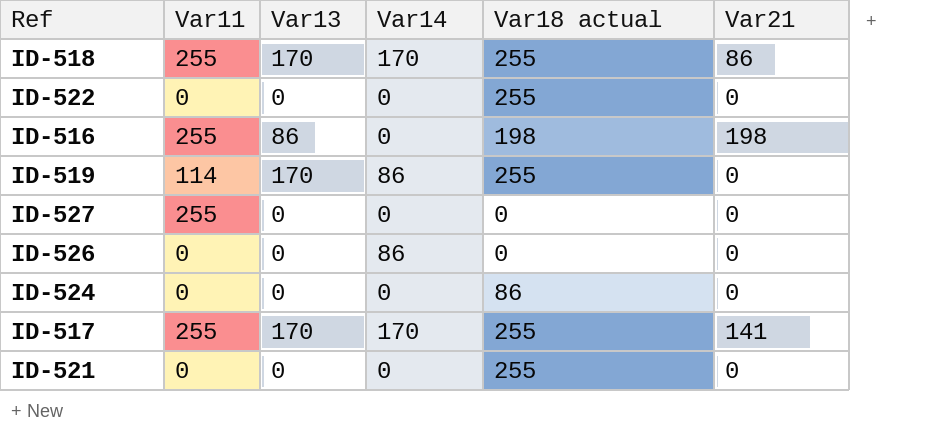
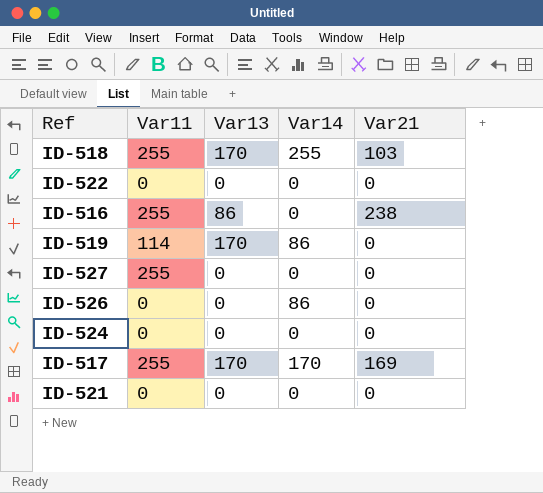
column Var18 actual | position: 5 -> none
ID-518 | Var14: 170 -> 255
ID-518 | Var21: 86 -> 103
ID-516 | Var21: 198 -> 238
ID-517 | Var21: 141 -> 169

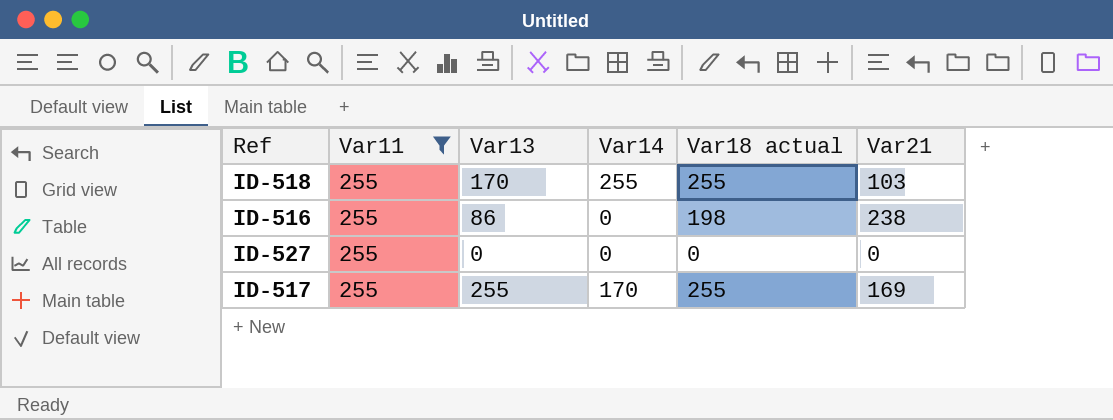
filter: none -> Var11 = 255
column Var18 actual | position: none -> 5
ID-517 | Var13: 170 -> 255

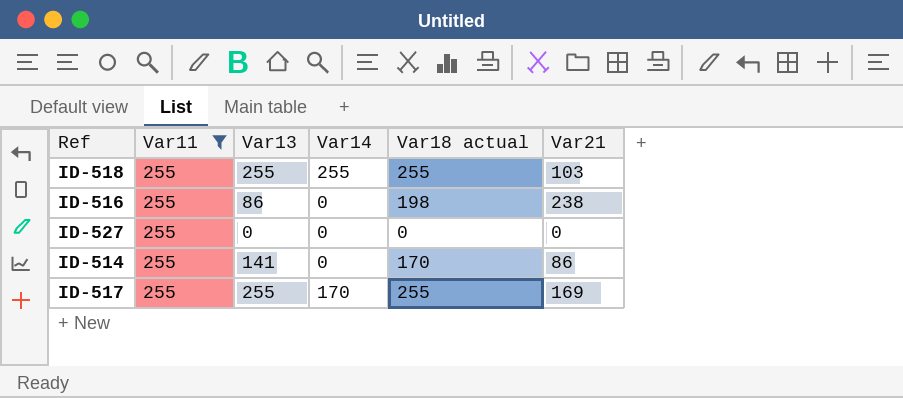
ID-518 | Var13: 170 -> 255
row ID-514: none -> 255 | 141 | 0 | 170 | 86

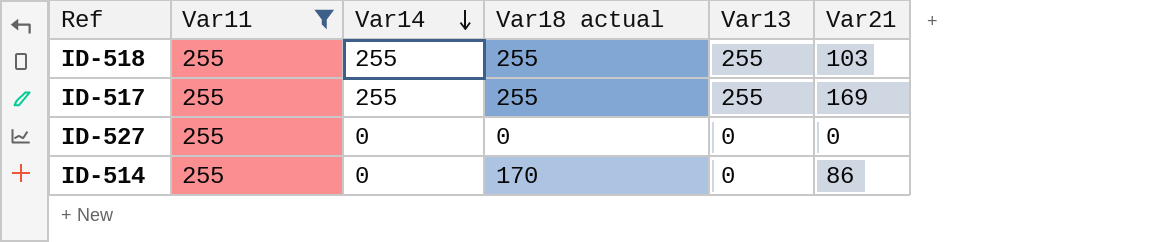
row order: none -> Var14 descending
column Var13 | position: 3 -> 5
row ID-516: 255 | 86 | 0 | 198 | 238 -> none
ID-517 | Var14: 170 -> 255
ID-514 | Var13: 141 -> 0

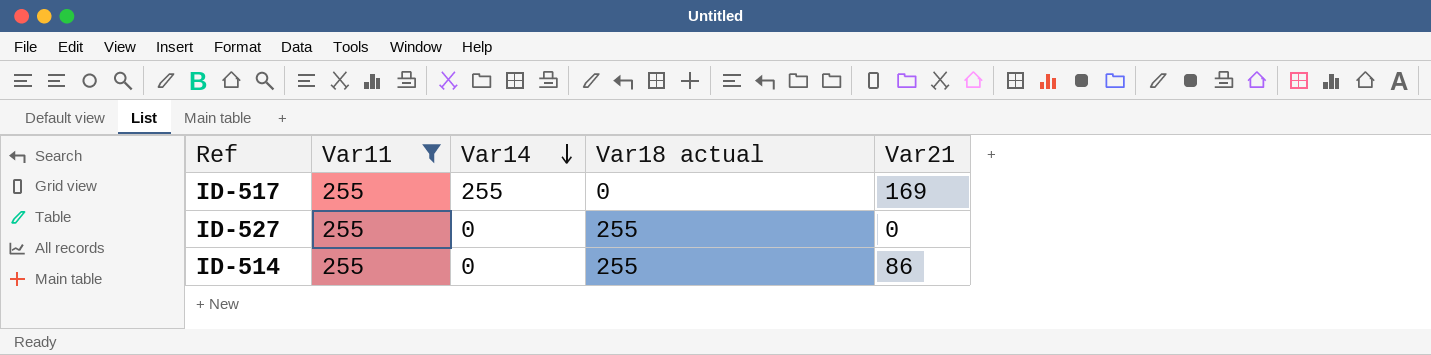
column Var13 | position: 5 -> none
row ID-518: 255 | 255 | 255 | 255 | 103 -> none
ID-517 | Var18 actual: 255 -> 0
ID-527 | Var18 actual: 0 -> 255
ID-514 | Var18 actual: 170 -> 255

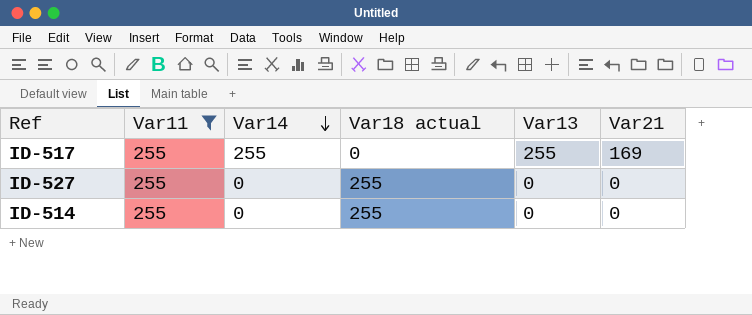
column Var13 | position: none -> 5
ID-514 | Var21: 86 -> 0

